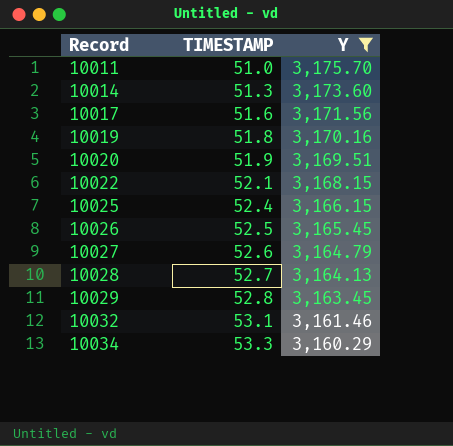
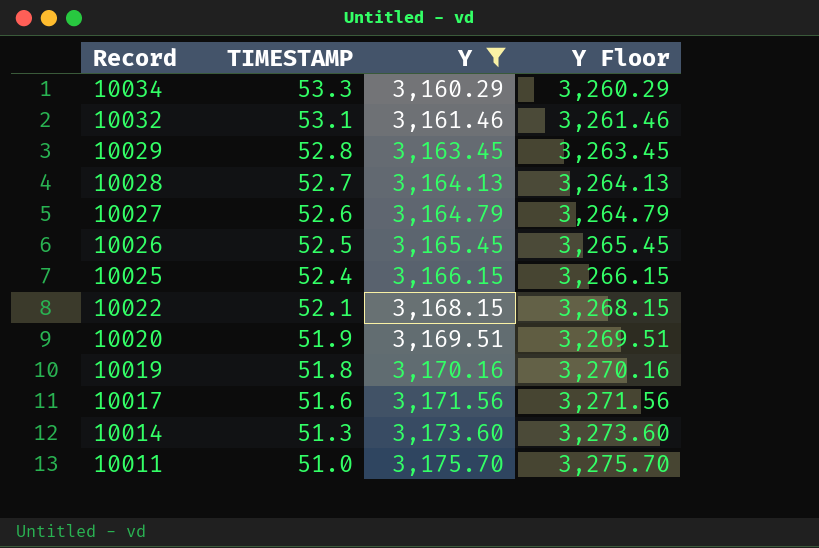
row order: Record ascending -> Record descending
column Y Floor | formula: none -> [Y] + 100

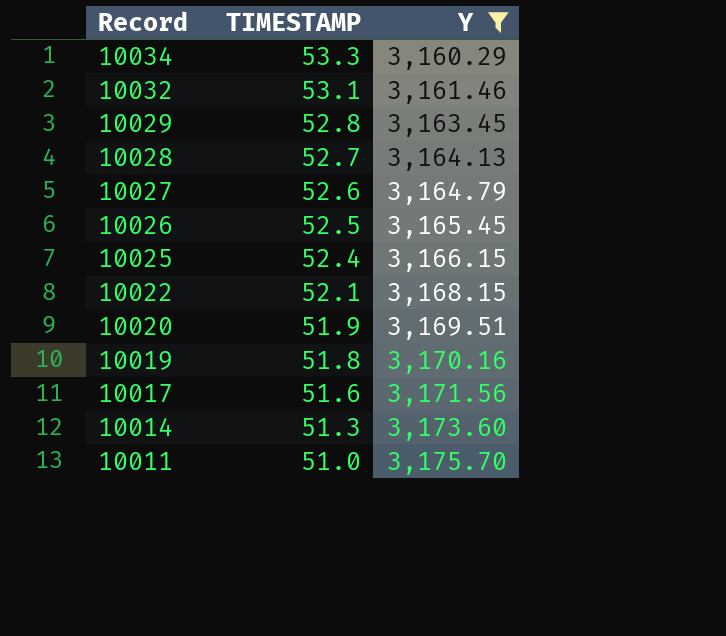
column Y Floor | formula: [Y] + 100 -> none

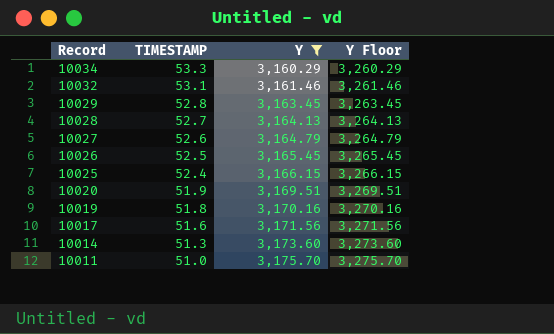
column Y Floor | formula: none -> [Y] + 100
row 10022: 52.1 | 3,168.15 -> none

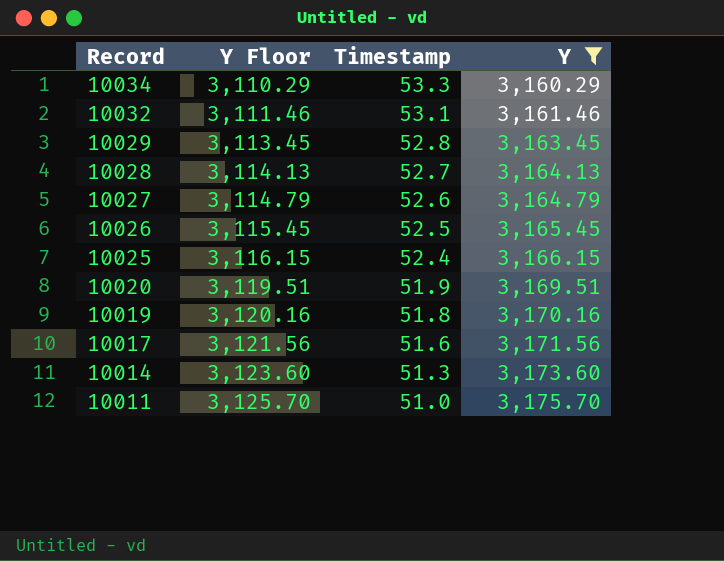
column Y Floor | formula: [Y] + 100 -> [Y] - 50
column Y Floor | position: 4 -> 2
column name: TIMESTAMP -> Timestamp

